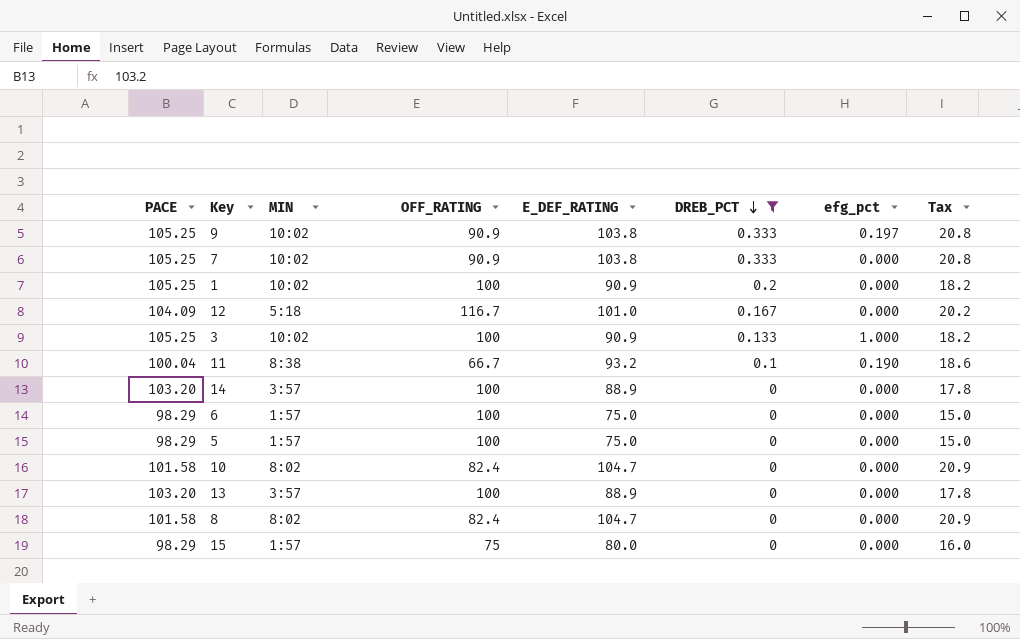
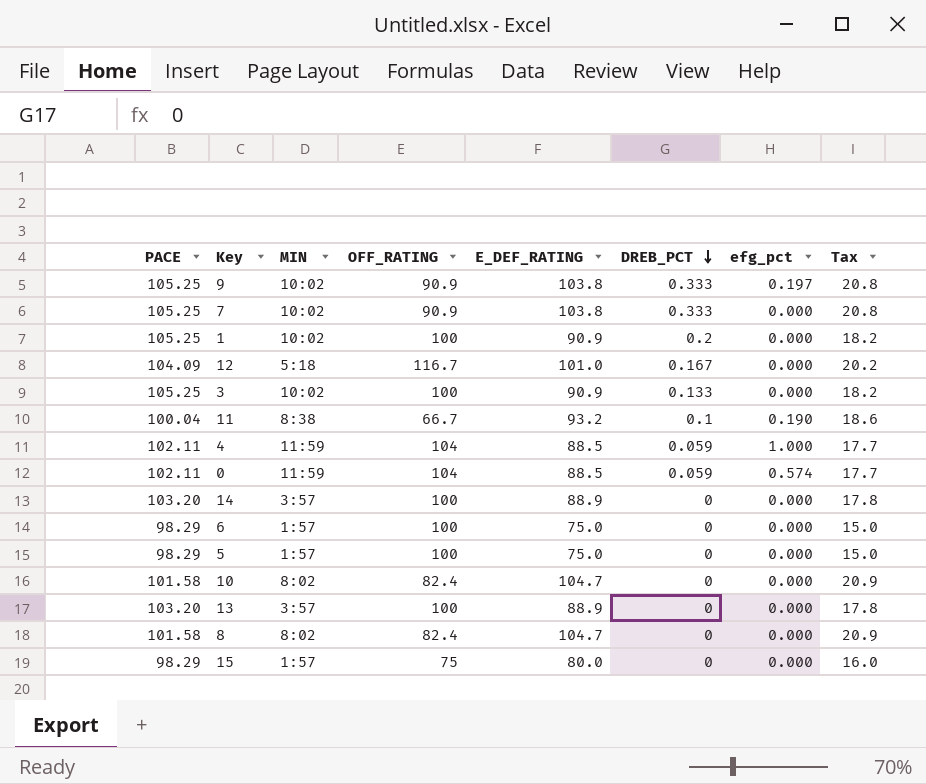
filter: DREB_PCT != 0.059 -> none
3 | efg_pct: 1.000 -> 0.000

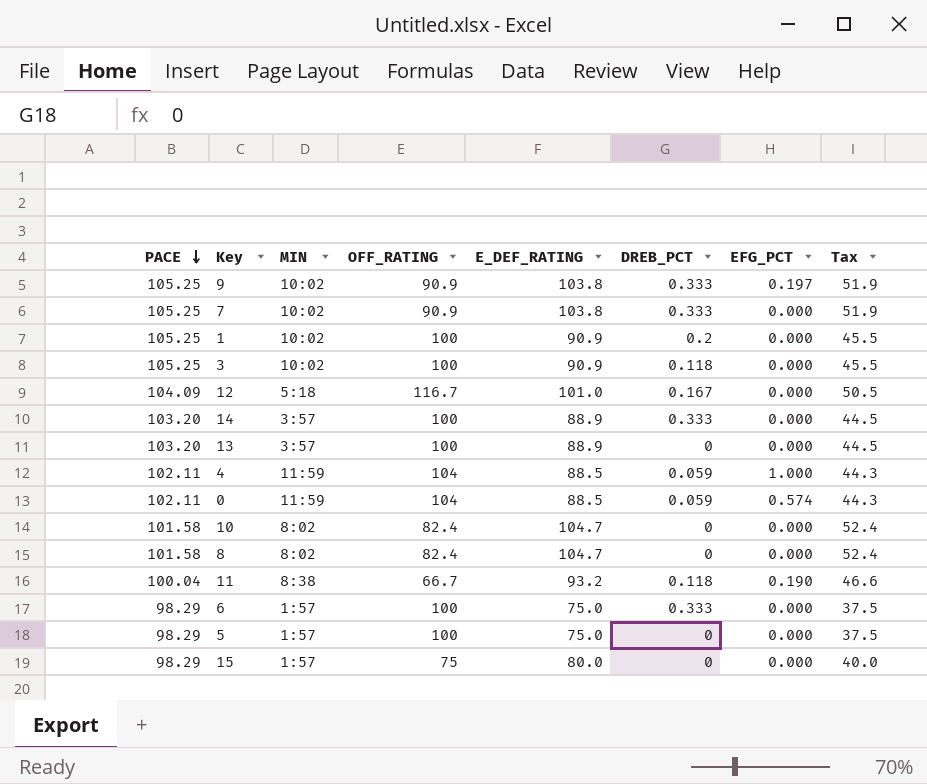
row order: DREB_PCT descending -> PACE descending
column name: efg_pct -> EFG_PCT
column Tax | formula: [E_DEF_RATING] * 0.2 -> [E_DEF_RATING] * 0.5
3 | DREB_PCT: 0.133 -> 0.118
14 | DREB_PCT: 0 -> 0.333
11 | DREB_PCT: 0.1 -> 0.118
6 | DREB_PCT: 0 -> 0.333

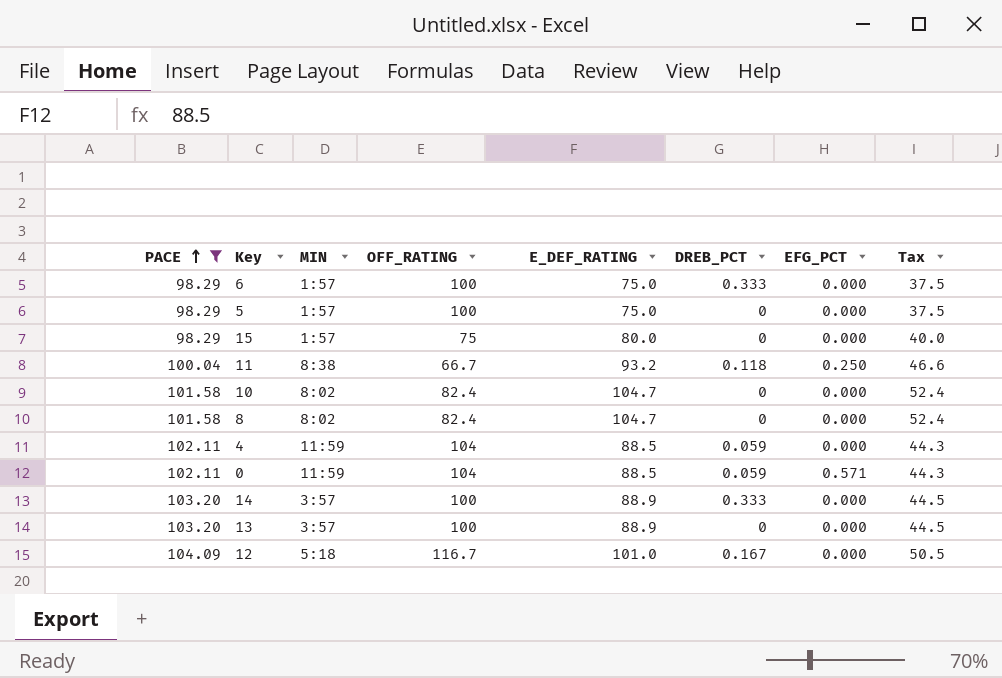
filter: none -> PACE != 105.25
row order: PACE descending -> PACE ascending
11 | EFG_PCT: 0.190 -> 0.250
4 | EFG_PCT: 1.000 -> 0.000
0 | EFG_PCT: 0.574 -> 0.571

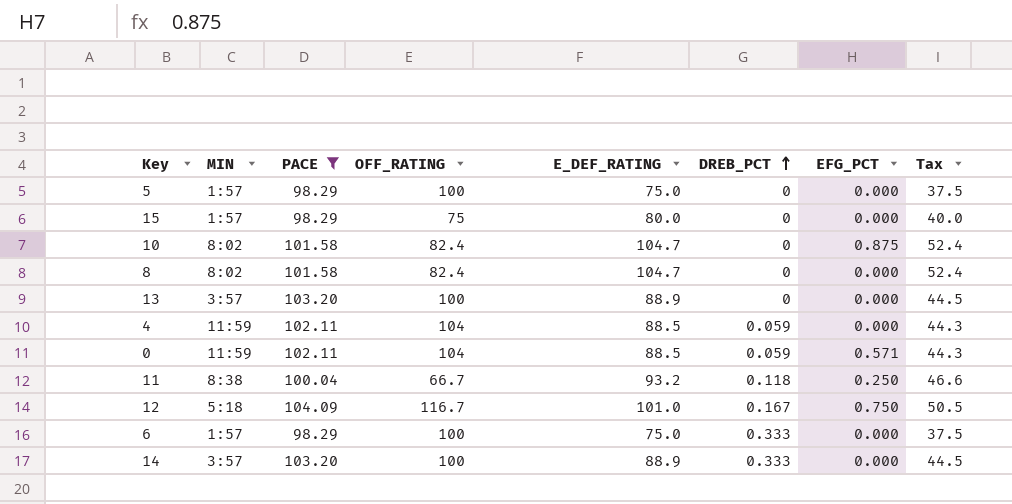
row order: PACE ascending -> DREB_PCT ascending
column PACE | position: 1 -> 3
10 | EFG_PCT: 0.000 -> 0.875
12 | EFG_PCT: 0.000 -> 0.750

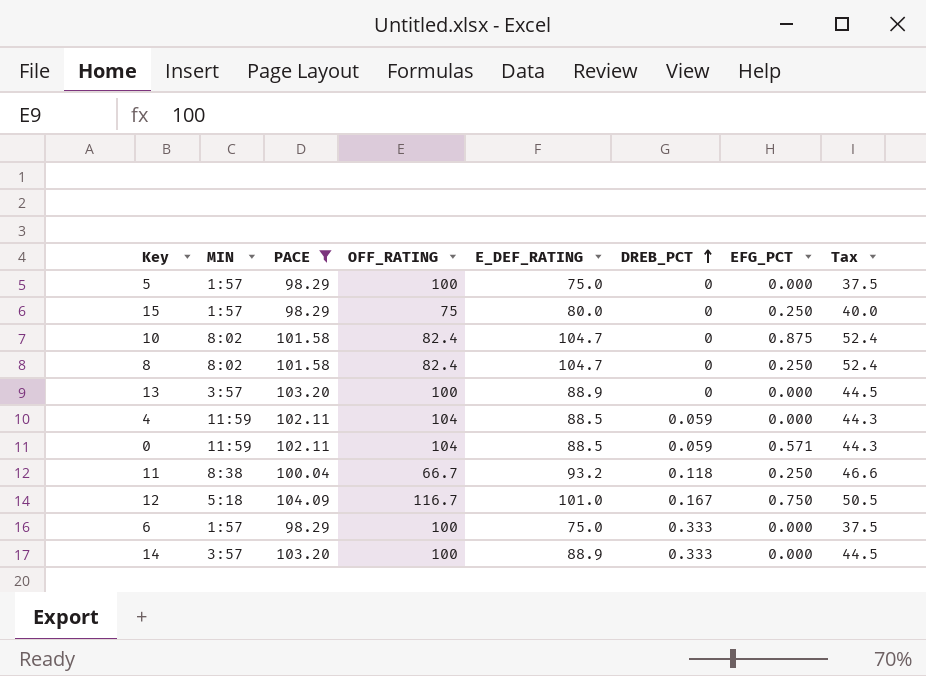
15 | EFG_PCT: 0.000 -> 0.250
8 | EFG_PCT: 0.000 -> 0.250

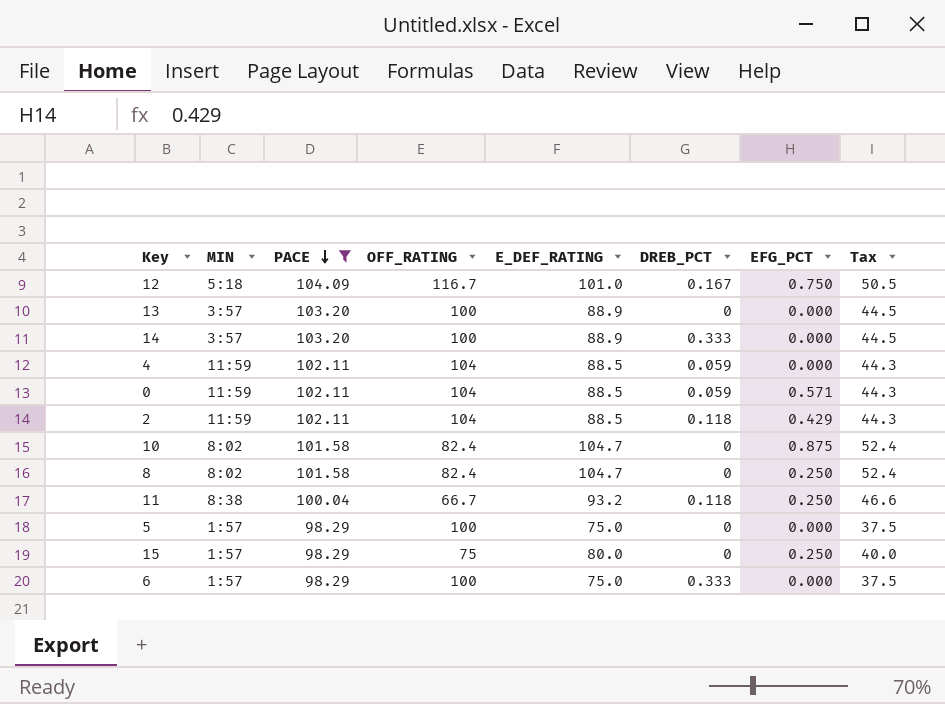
row order: DREB_PCT ascending -> PACE descending
row 2: none -> 11:59 | 102.11 | 104 | 88.5 | 0.118 | 0.429 | 44.3

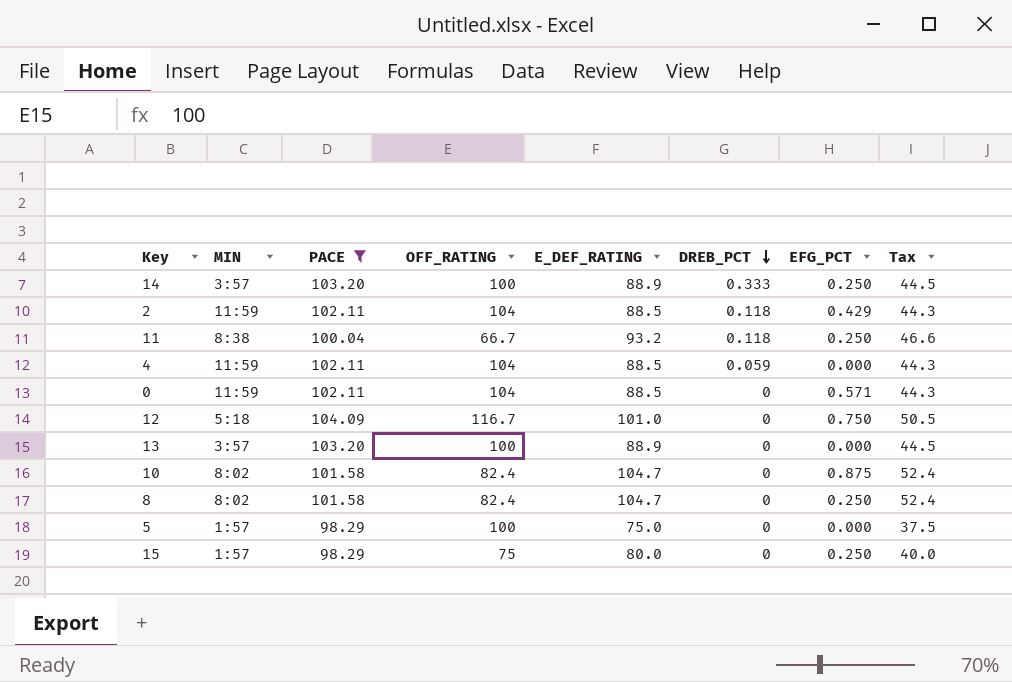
row order: PACE descending -> DREB_PCT descending
row 6: 1:57 | 98.29 | 100 | 75.0 | 0.333 | 0.000 | 37.5 -> none
14 | EFG_PCT: 0.000 -> 0.250
0 | DREB_PCT: 0.059 -> 0
12 | DREB_PCT: 0.167 -> 0

